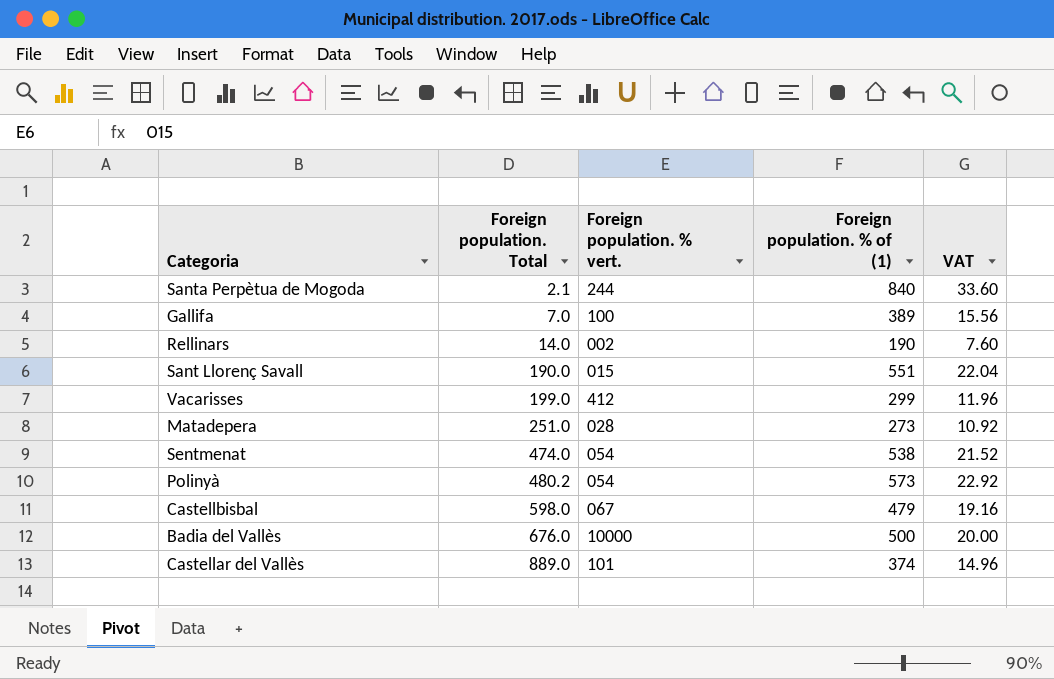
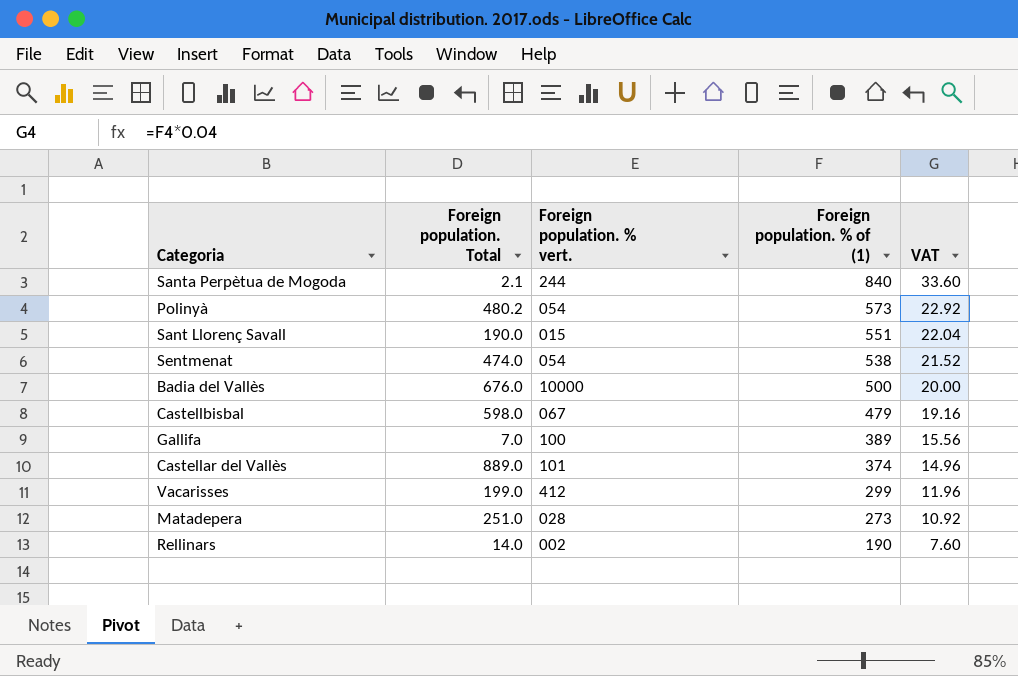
row order: Foreign population. Total ascending -> Foreign population. % of (1) descending

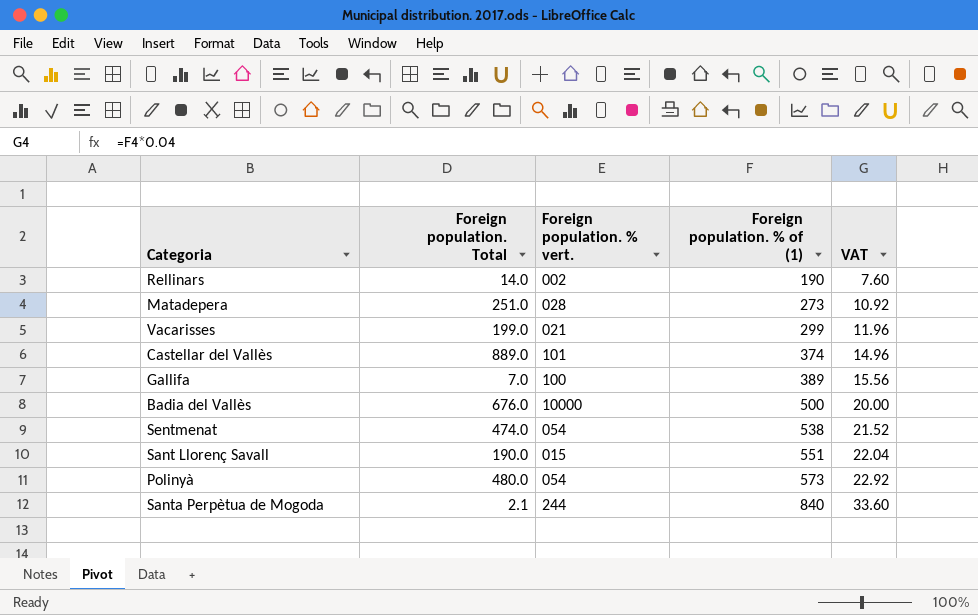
row order: Foreign population. % of (1) descending -> Foreign population. % of (1) ascending
row Castellbisbal: 598.0 | 067 | 479 | 19.16 -> none
Vacarisses | Foreign population. % vert.: 412 -> 021
Polinyà | Foreign population. Total: 480.2 -> 480.0

